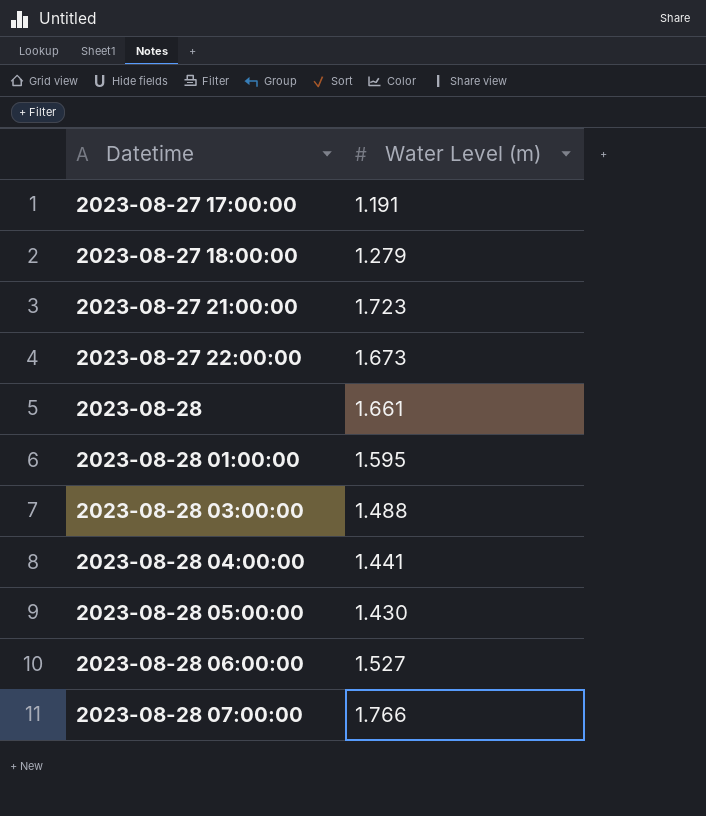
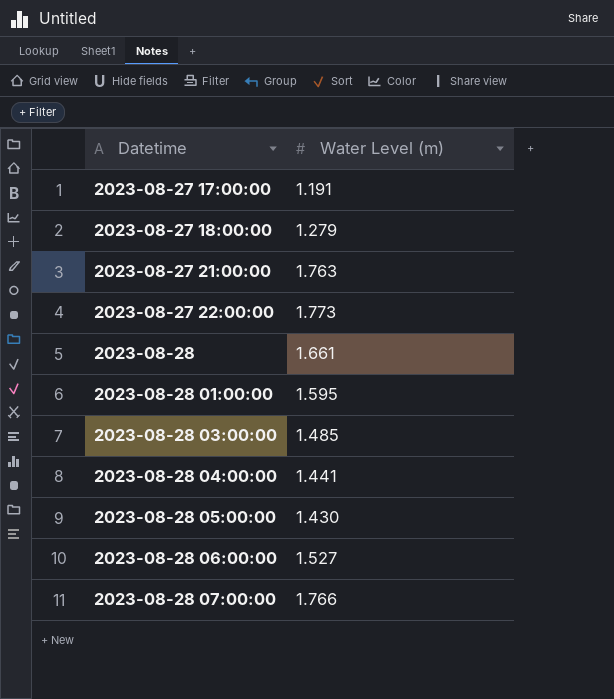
2023-08-27 21:00:00 | Water Level (m): 1.723 -> 1.763
2023-08-27 22:00:00 | Water Level (m): 1.673 -> 1.773
2023-08-28 03:00:00 | Water Level (m): 1.488 -> 1.485

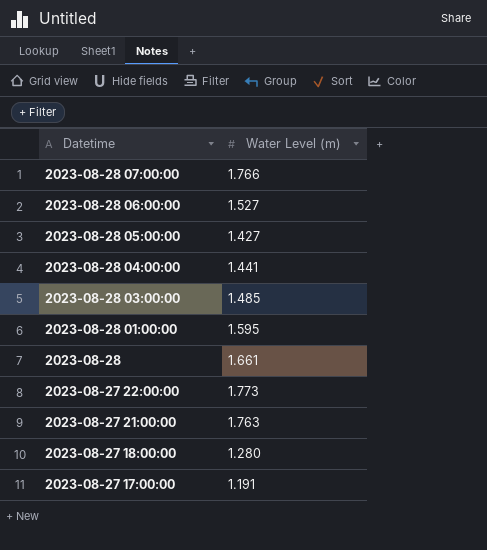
row order: Datetime ascending -> Datetime descending
2023-08-28 05:00:00 | Water Level (m): 1.430 -> 1.427
2023-08-27 18:00:00 | Water Level (m): 1.279 -> 1.280

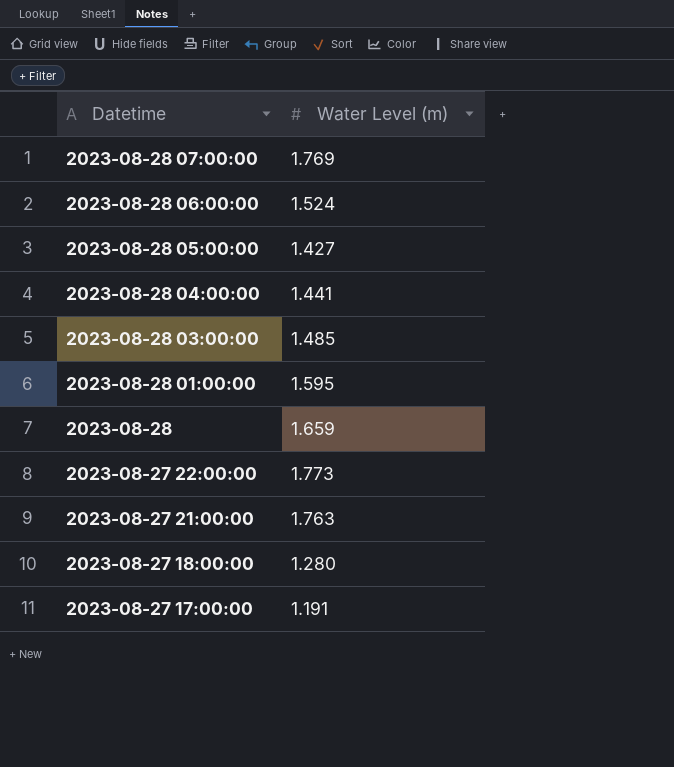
2023-08-28 07:00:00 | Water Level (m): 1.766 -> 1.769
2023-08-28 06:00:00 | Water Level (m): 1.527 -> 1.524
2023-08-28 | Water Level (m): 1.661 -> 1.659

